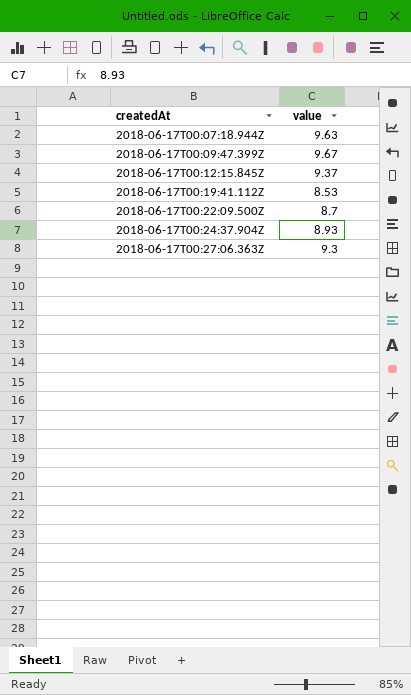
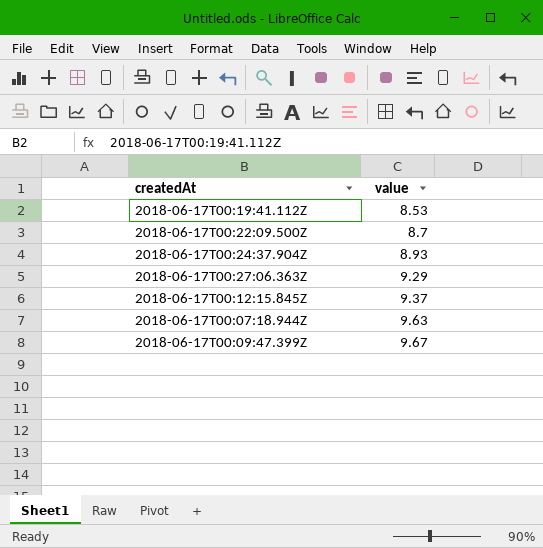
row order: createdAt ascending -> value ascending
2018-06-17T00:27:06.363Z | value: 9.3 -> 9.29

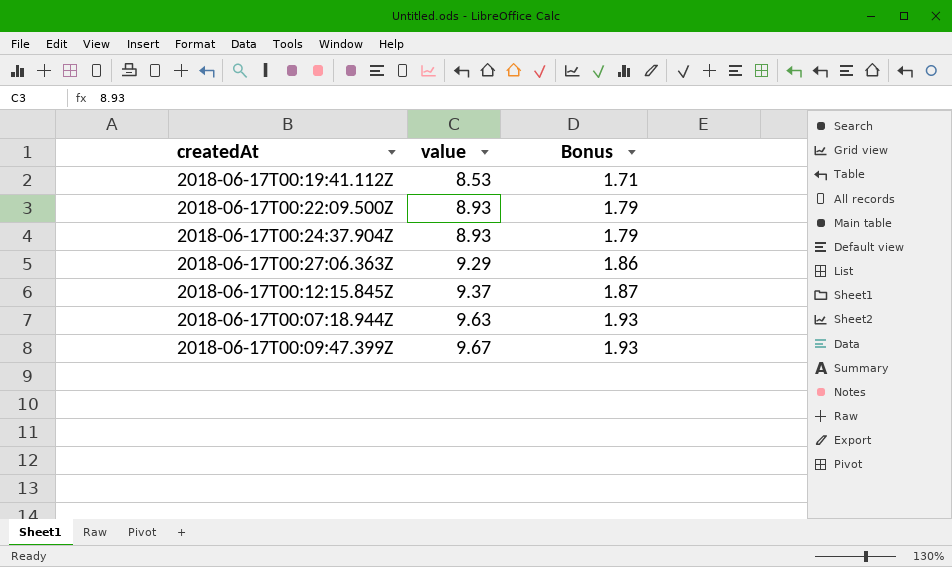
column Bonus | formula: none -> [value] * 0.2
2018-06-17T00:22:09.500Z | value: 8.7 -> 8.93

